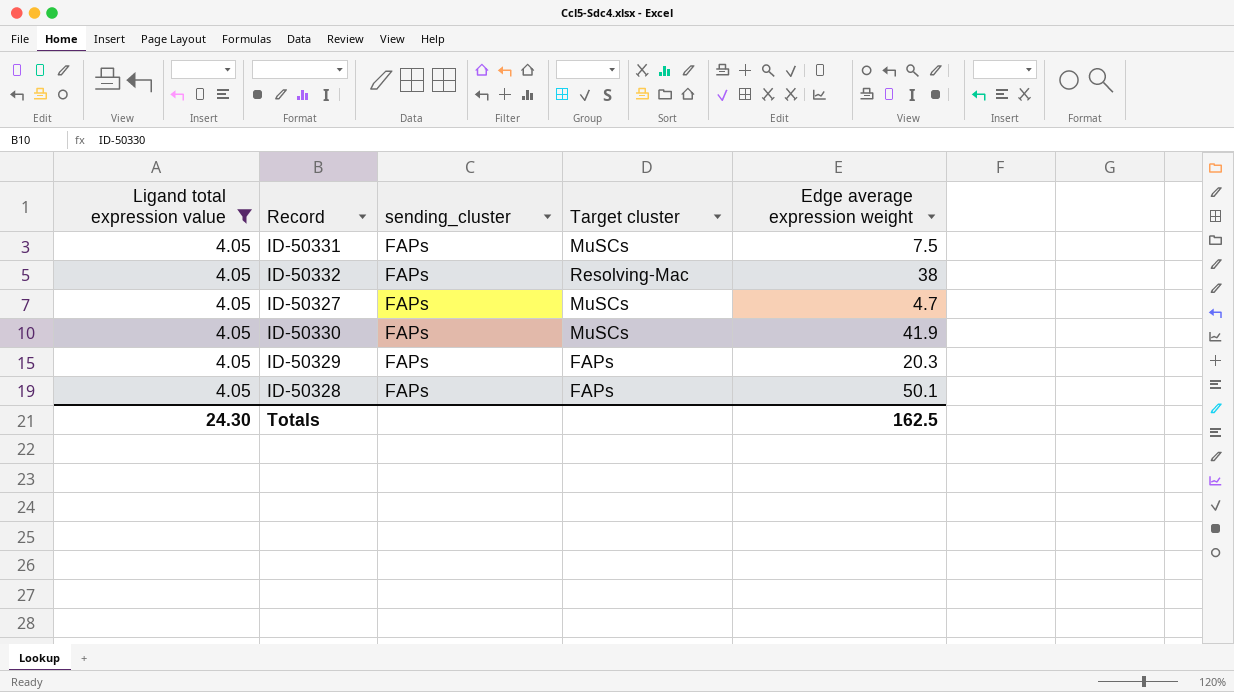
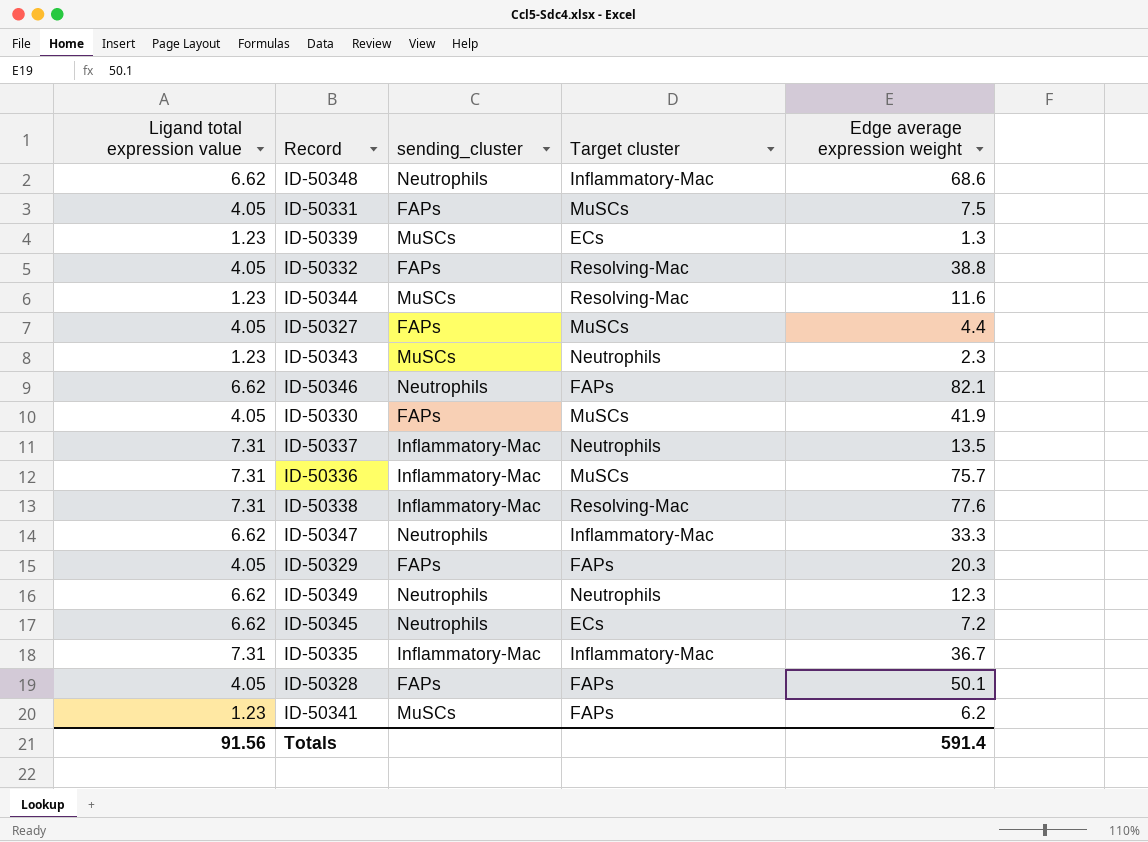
filter: Ligand total expression value = 4.05 -> none
ID-50332 | Edge average expression weight: 38 -> 38.8
ID-50327 | Edge average expression weight: 4.7 -> 4.4
Totals | Ligand total expression value: 24.30 -> 91.56
Totals | Edge average expression weight: 162.5 -> 591.4

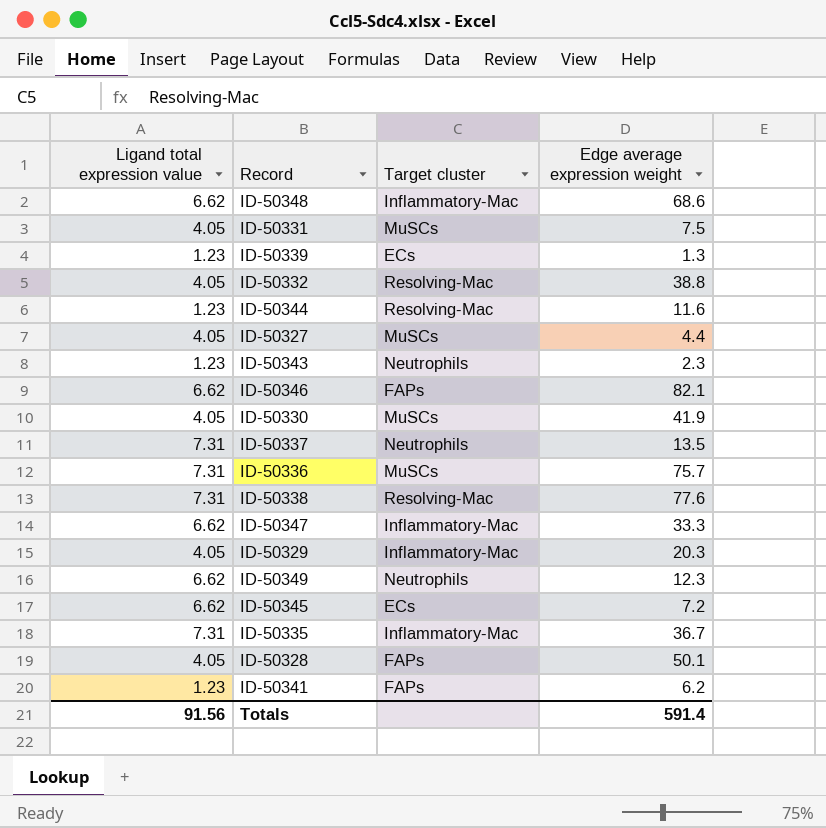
column sending_cluster | position: 3 -> none
ID-50329 | Target cluster: FAPs -> Inflammatory-Mac

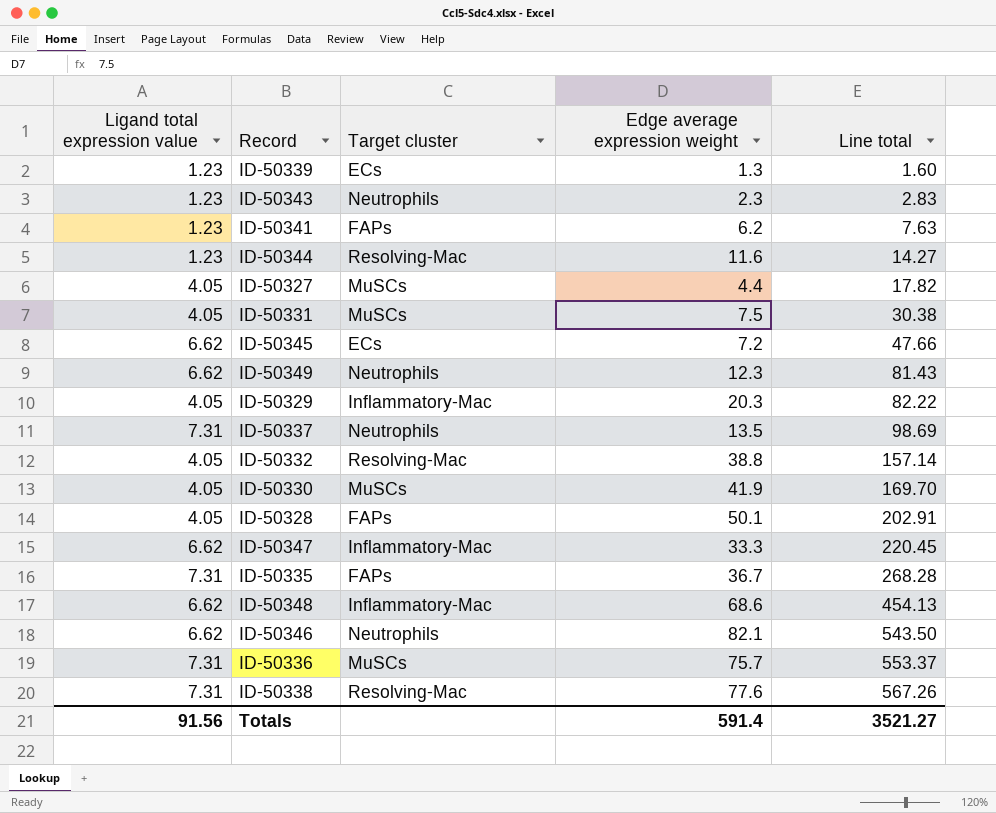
row order: none -> Line total ascending
column Line total | formula: none -> [Ligand total expression value] * [Edge average expression weight]
ID-50335 | Target cluster: Inflammatory-Mac -> FAPs
ID-50346 | Target cluster: FAPs -> Neutrophils

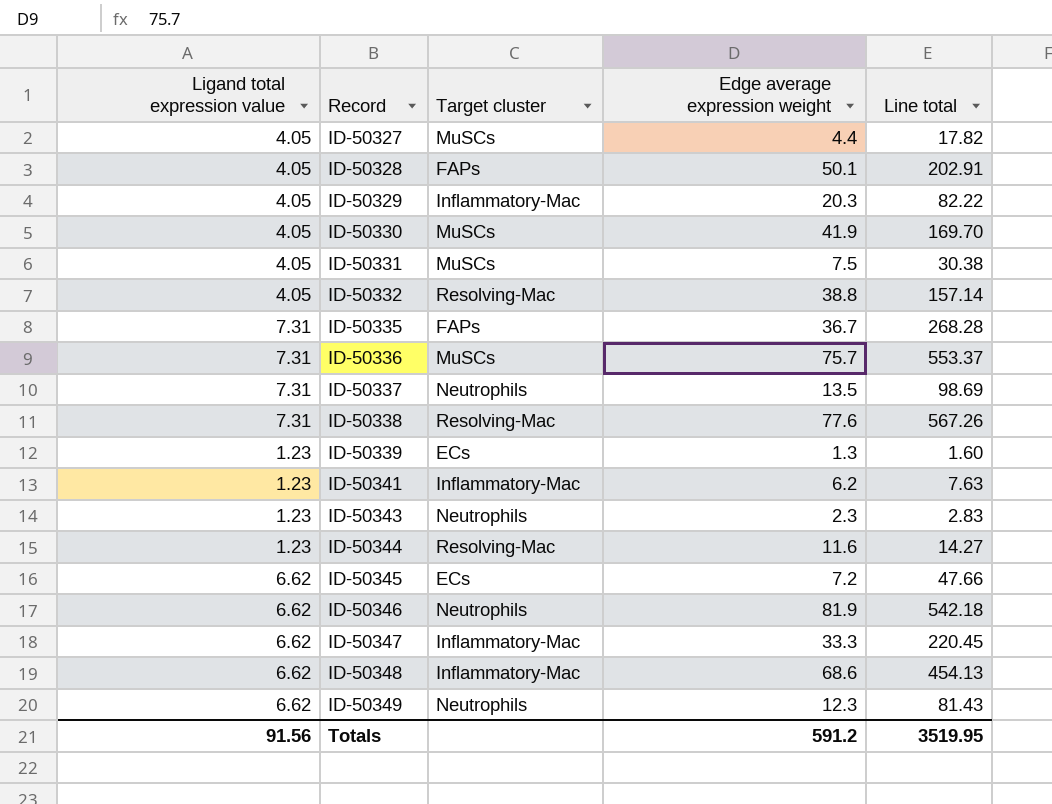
row order: Line total ascending -> Record ascending
ID-50341 | Target cluster: FAPs -> Inflammatory-Mac
ID-50346 | Edge average expression weight: 82.1 -> 81.9
ID-50346 | Line total: 543.50 -> 542.18
Totals | Edge average expression weight: 591.4 -> 591.2
Totals | Line total: 3521.27 -> 3519.95

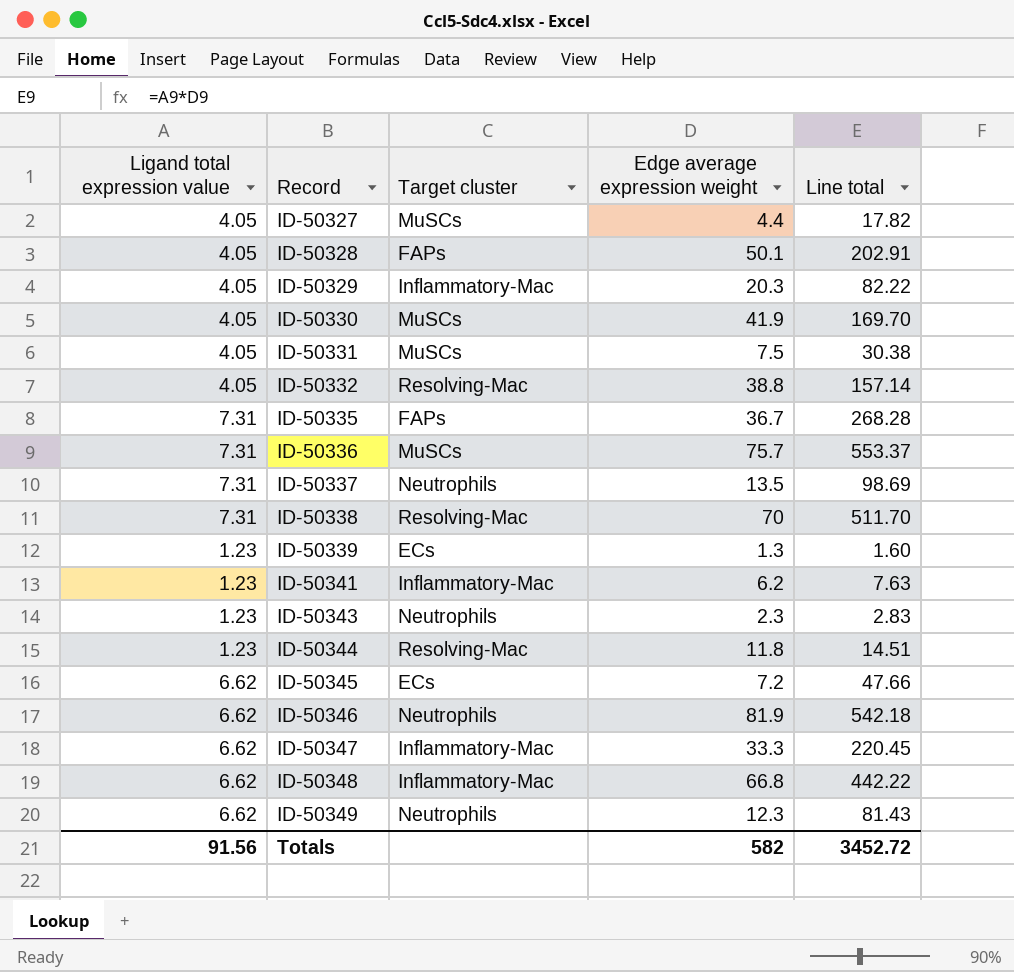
ID-50338 | Edge average expression weight: 77.6 -> 70
ID-50338 | Line total: 567.26 -> 511.70
ID-50344 | Edge average expression weight: 11.6 -> 11.8
ID-50344 | Line total: 14.27 -> 14.51
ID-50348 | Edge average expression weight: 68.6 -> 66.8
ID-50348 | Line total: 454.13 -> 442.22
Totals | Edge average expression weight: 591.2 -> 582
Totals | Line total: 3519.95 -> 3452.72

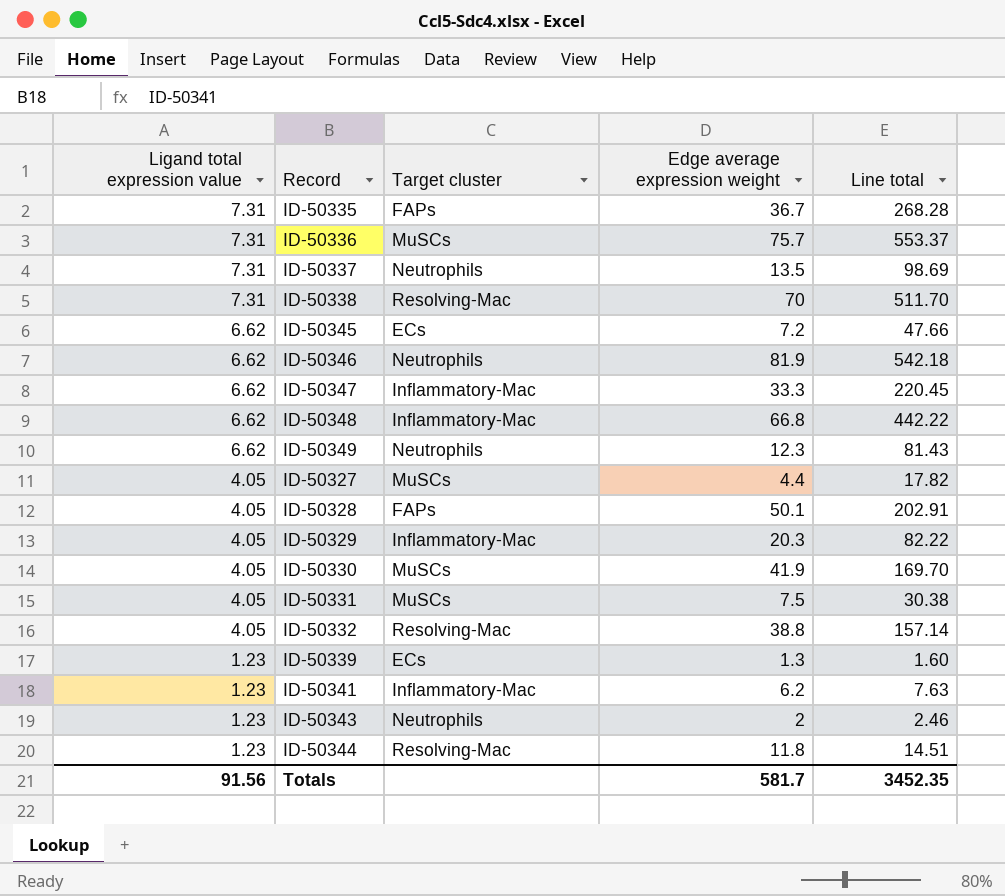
row order: Record ascending -> Ligand total expression value descending
ID-50343 | Edge average expression weight: 2.3 -> 2
ID-50343 | Line total: 2.83 -> 2.46
Totals | Edge average expression weight: 582 -> 581.7
Totals | Line total: 3452.72 -> 3452.35

